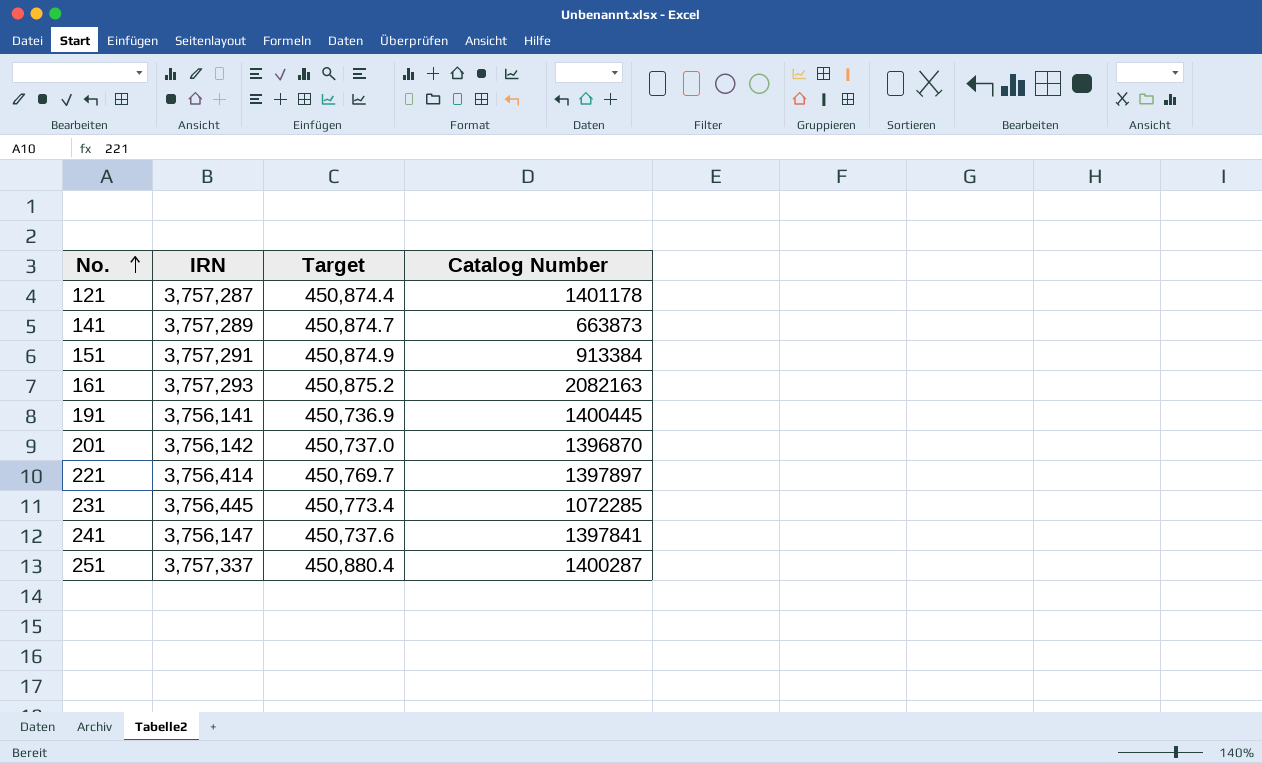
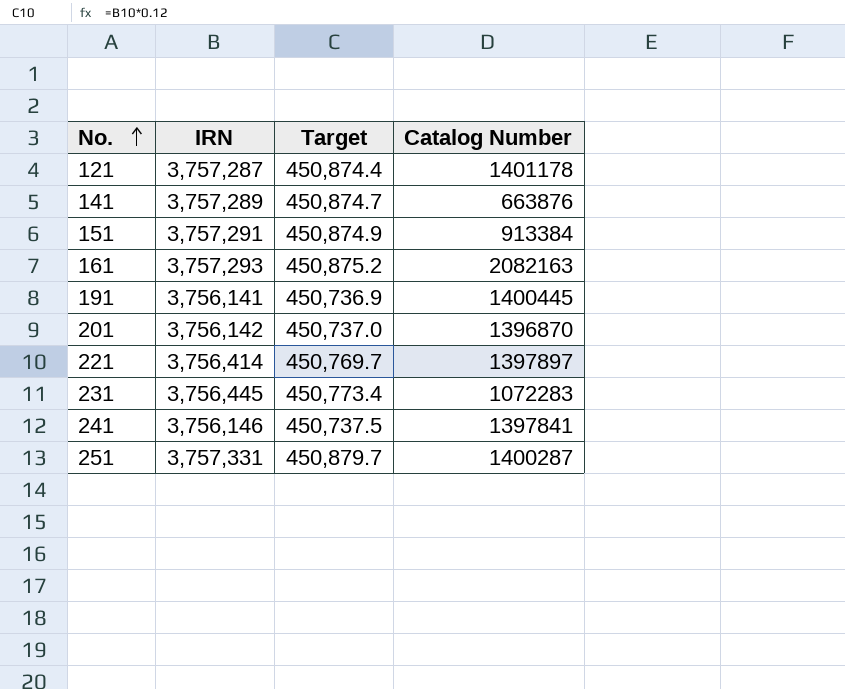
141 | Catalog Number: 663873 -> 663876
231 | Catalog Number: 1072285 -> 1072283
241 | IRN: 3,756,147 -> 3,756,146
241 | Target: 450,737.6 -> 450,737.5
251 | IRN: 3,757,337 -> 3,757,331
251 | Target: 450,880.4 -> 450,879.7

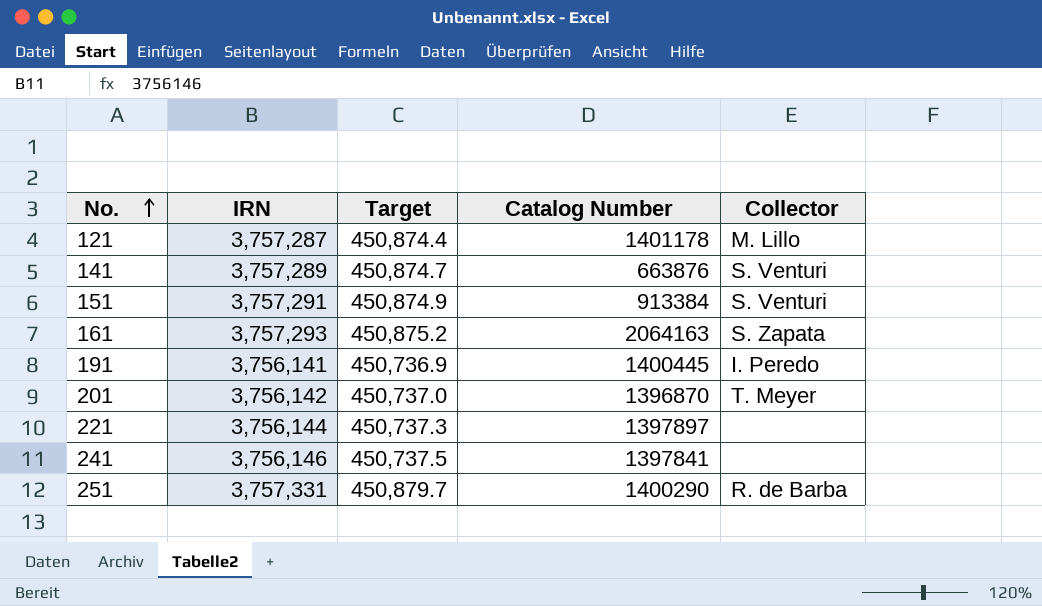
column Collector | position: none -> 5
row 231: 3,756,445 | 450,773.4 | 1072283 -> none
161 | Catalog Number: 2082163 -> 2064163
221 | IRN: 3,756,414 -> 3,756,144
221 | Target: 450,769.7 -> 450,737.3
251 | Catalog Number: 1400287 -> 1400290

